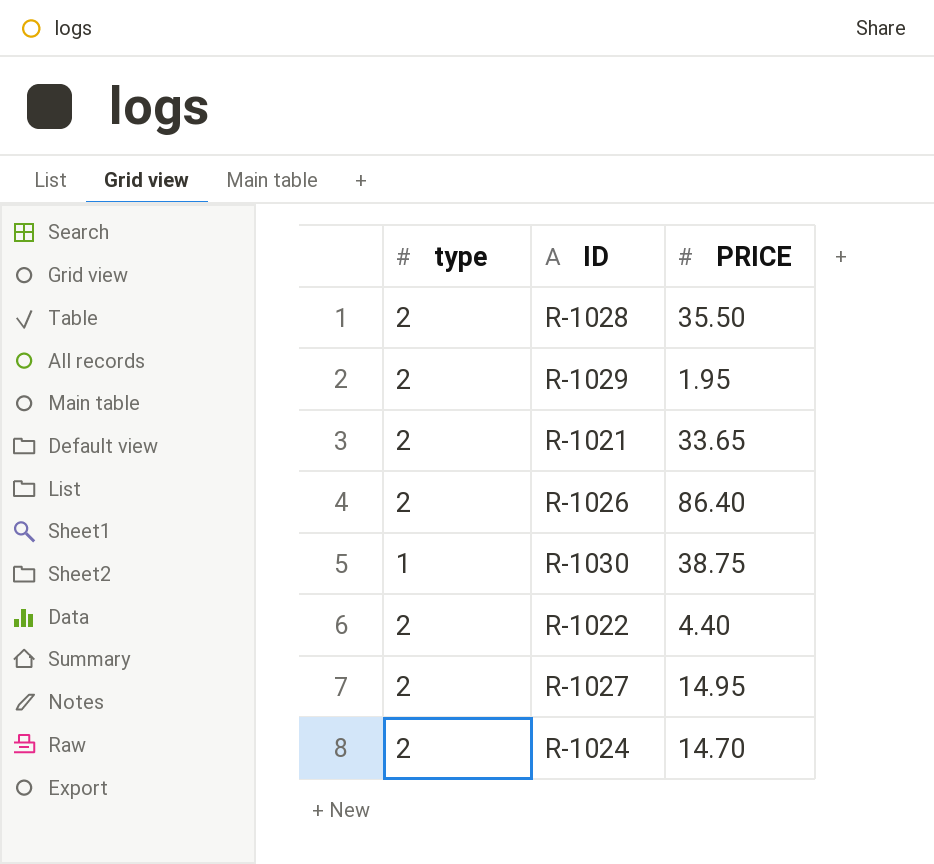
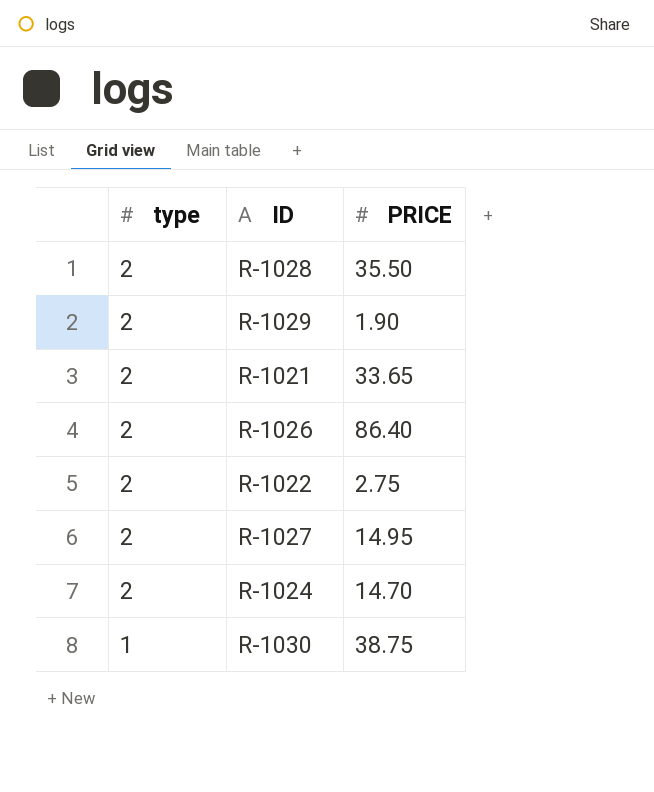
row order: none -> type descending
R-1029 | PRICE: 1.95 -> 1.90
R-1022 | PRICE: 4.40 -> 2.75

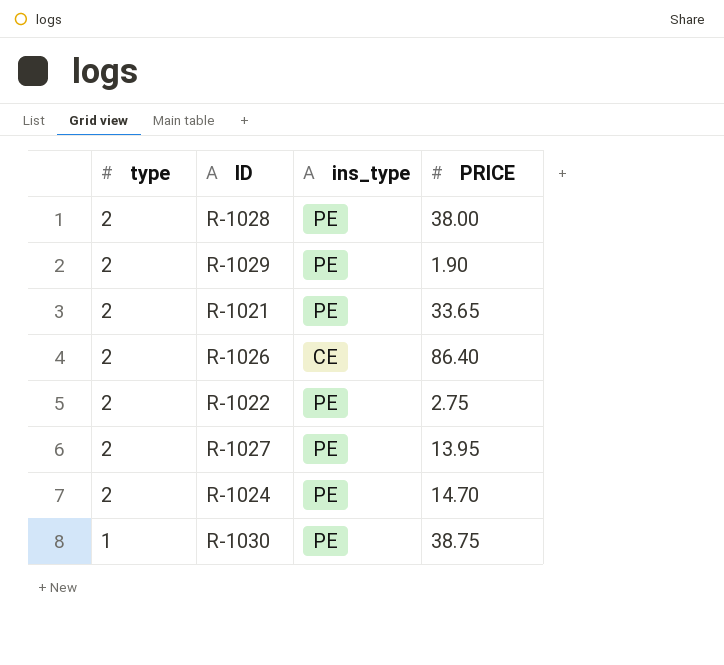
column ins_type | position: none -> 3
R-1028 | PRICE: 35.50 -> 38.00
R-1027 | PRICE: 14.95 -> 13.95

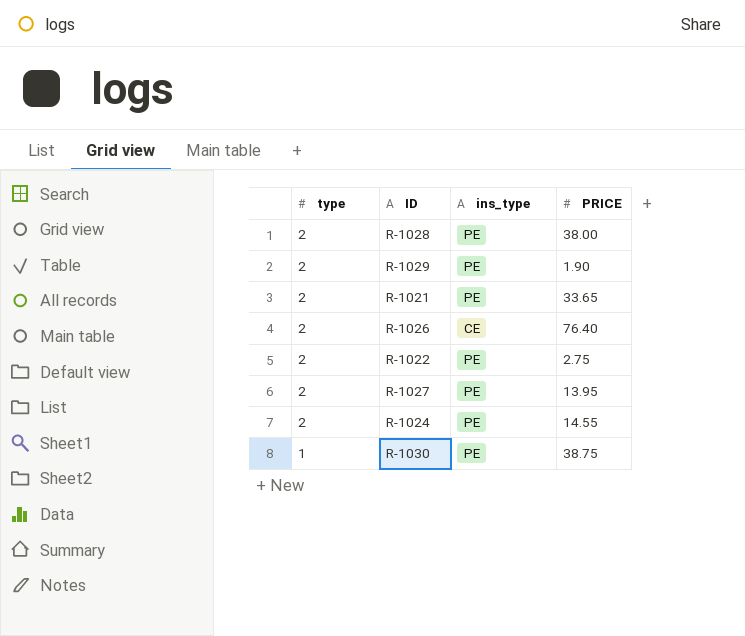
R-1026 | PRICE: 86.40 -> 76.40
R-1024 | PRICE: 14.70 -> 14.55

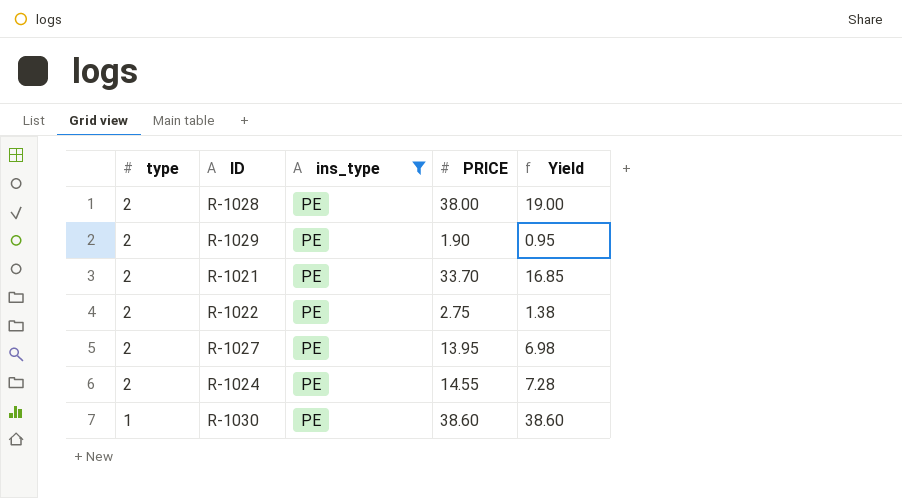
filter: none -> ins_type = PE
column Yield | formula: none -> [PRICE] / [type]
R-1021 | PRICE: 33.65 -> 33.70
R-1030 | PRICE: 38.75 -> 38.60

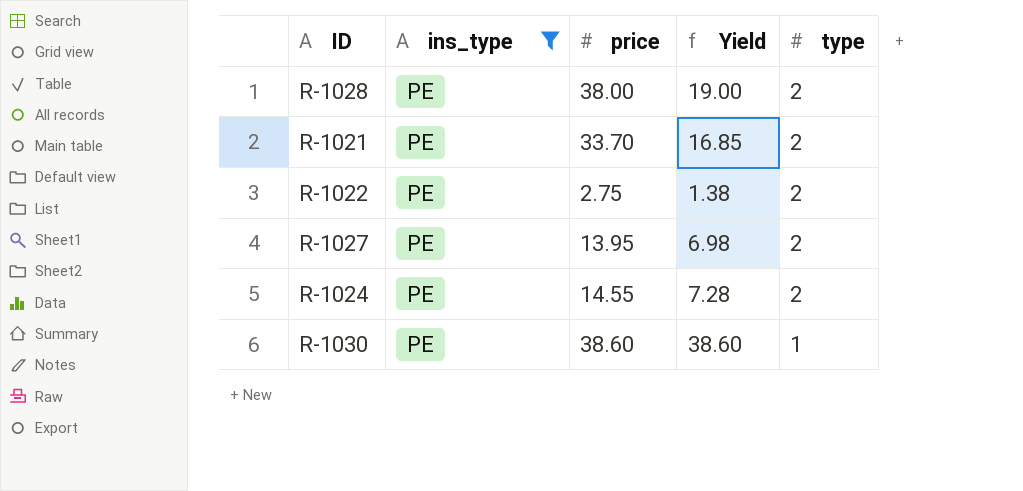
column name: PRICE -> price
column type | position: 1 -> 5
row R-1029: 2 | PE | 1.90 | 0.95 -> none

